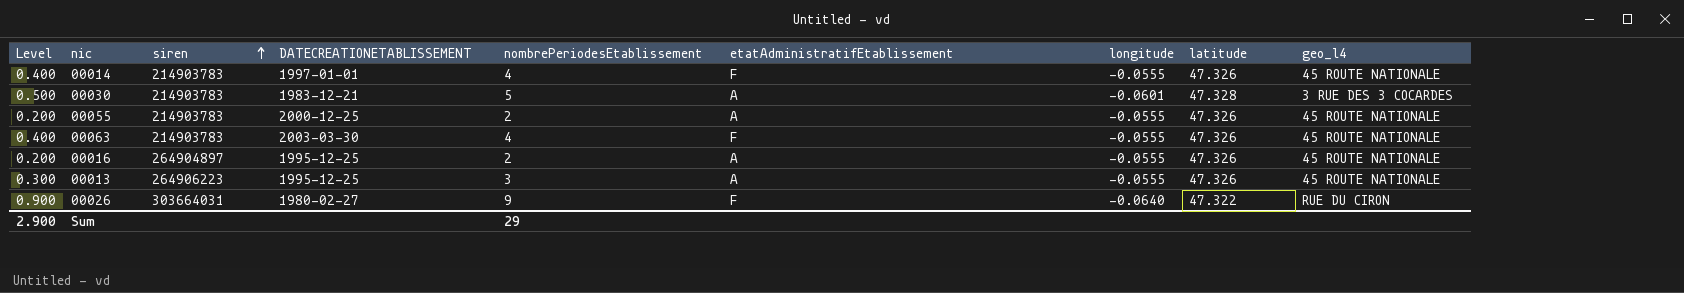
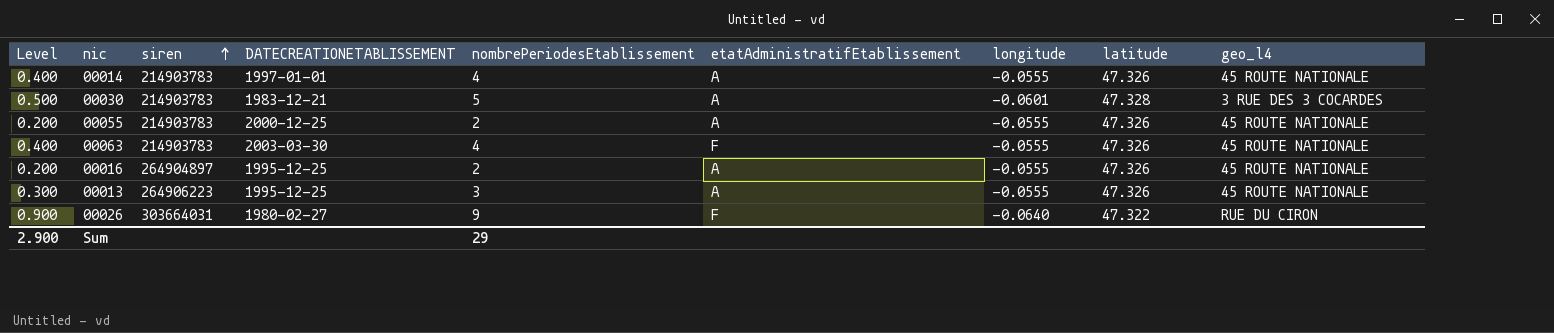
00014 | etatAdministratifEtablissement: F -> A

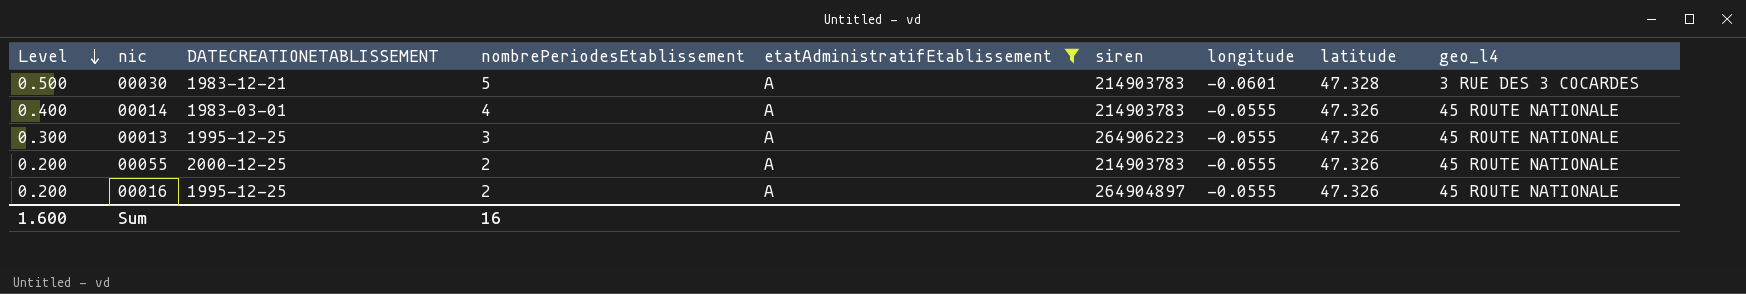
filter: none -> etatAdministratifEtablissement = A
row order: siren ascending -> Level descending
column siren | position: 3 -> 6
00014 | DATECREATIONETABLISSEMENT: 1997-01-01 -> 1983-03-01
Sum | Level: 2.900 -> 1.600
Sum | nombrePeriodesEtablissement: 29 -> 16

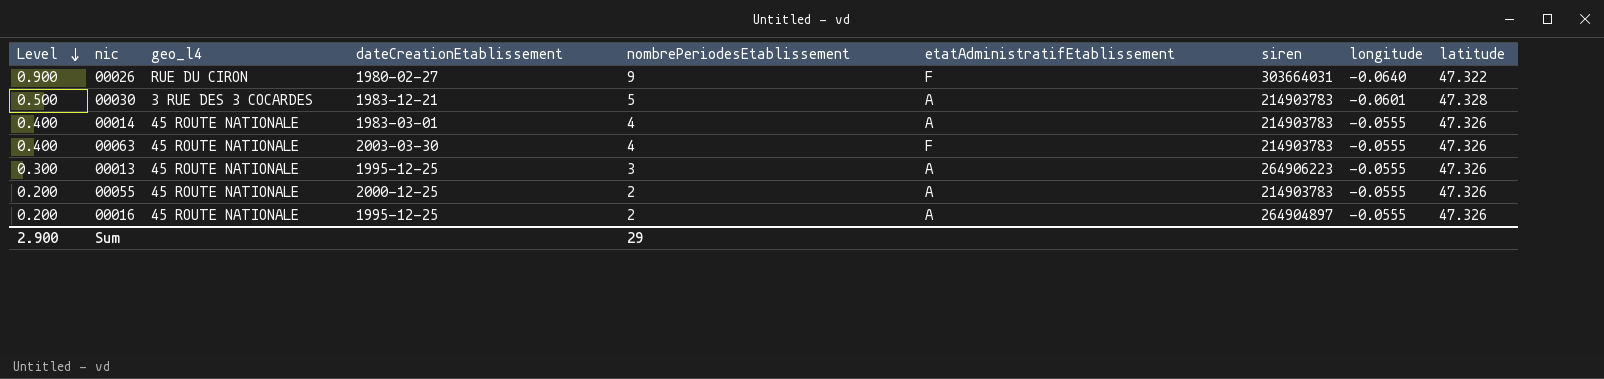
filter: etatAdministratifEtablissement = A -> none
column geo_l4 | position: 9 -> 3
column name: DATECREATIONETABLISSEMENT -> dateCreationEtablissement
Sum | Level: 1.600 -> 2.900
Sum | nombrePeriodesEtablissement: 16 -> 29

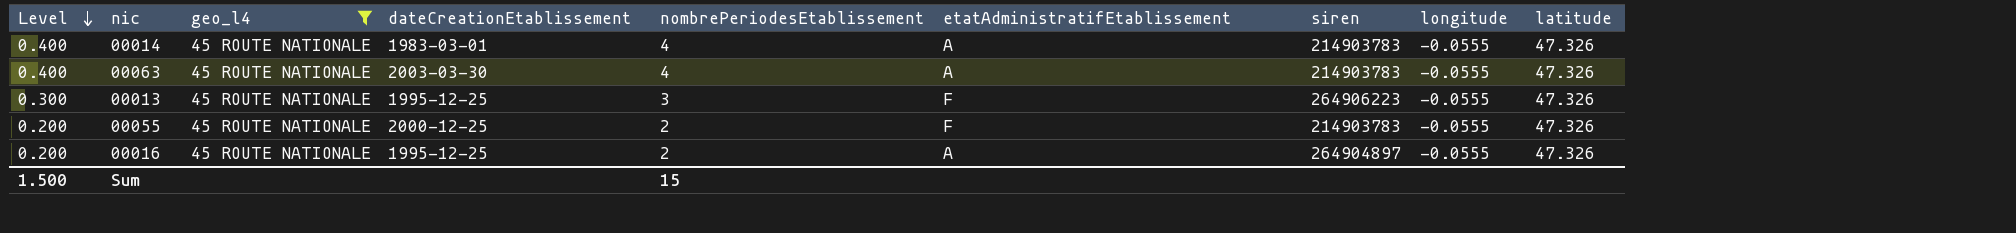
filter: none -> geo_l4 = 45 ROUTE NATIONALE
00063 | etatAdministratifEtablissement: F -> A
00013 | etatAdministratifEtablissement: A -> F
00055 | etatAdministratifEtablissement: A -> F
Sum | Level: 2.900 -> 1.500
Sum | nombrePeriodesEtablissement: 29 -> 15

